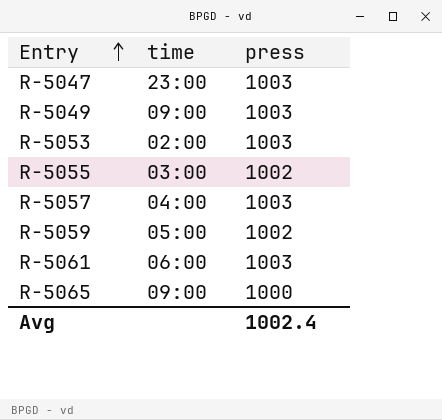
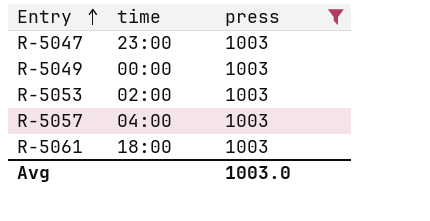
filter: none -> press = 1003
R-5049 | time: 09:00 -> 00:00
R-5061 | time: 06:00 -> 18:00
Avg | press: 1002.4 -> 1003.0

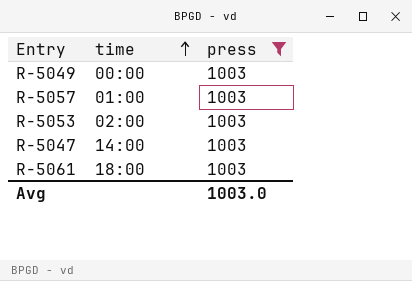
row order: Entry ascending -> time ascending
R-5057 | time: 04:00 -> 01:00
R-5047 | time: 23:00 -> 14:00

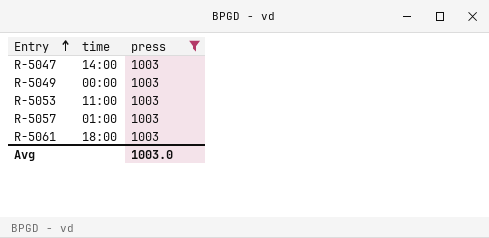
row order: time ascending -> Entry ascending
R-5053 | time: 02:00 -> 11:00

